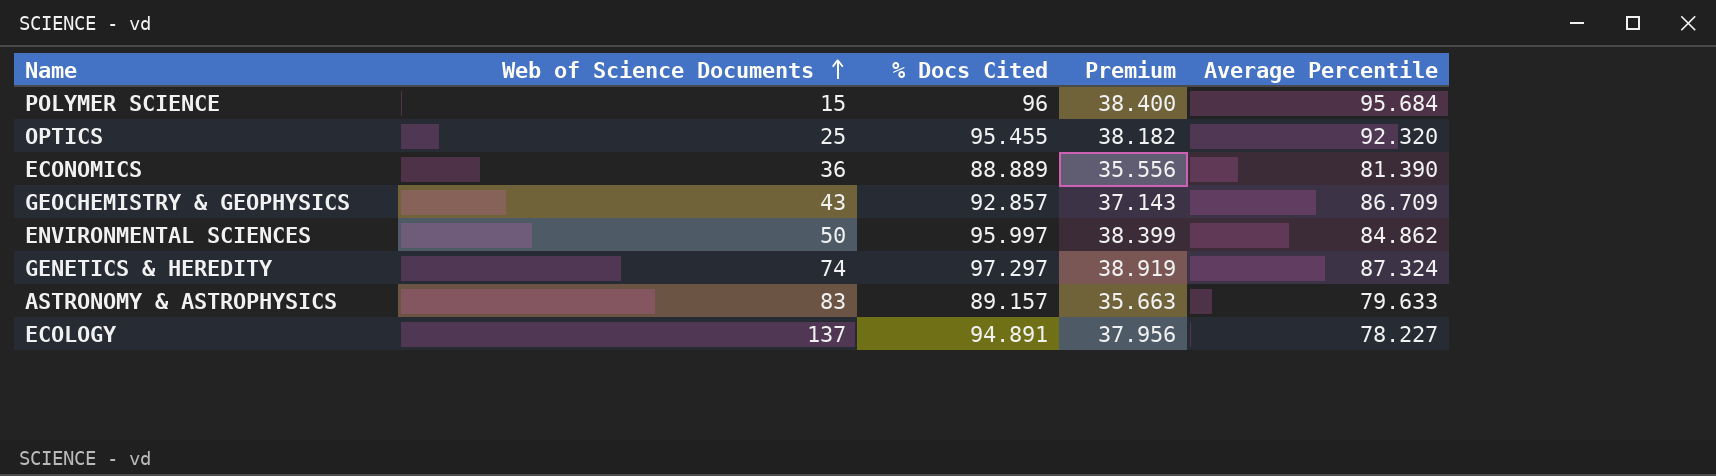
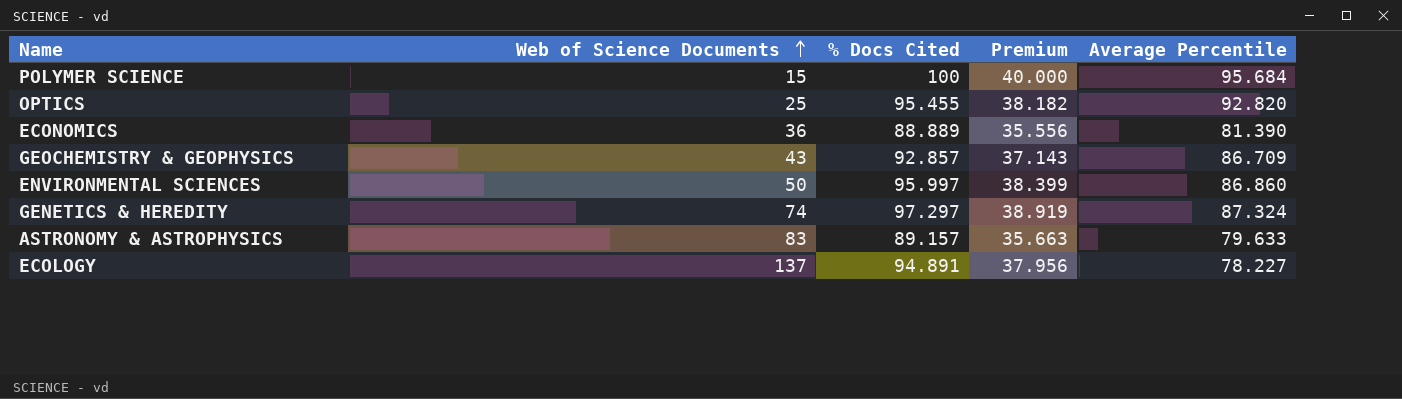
POLYMER SCIENCE | % Docs Cited: 96 -> 100
POLYMER SCIENCE | Premium: 38.400 -> 40.000
OPTICS | Average Percentile: 92.320 -> 92.820
ENVIRONMENTAL SCIENCES | Average Percentile: 84.862 -> 86.860

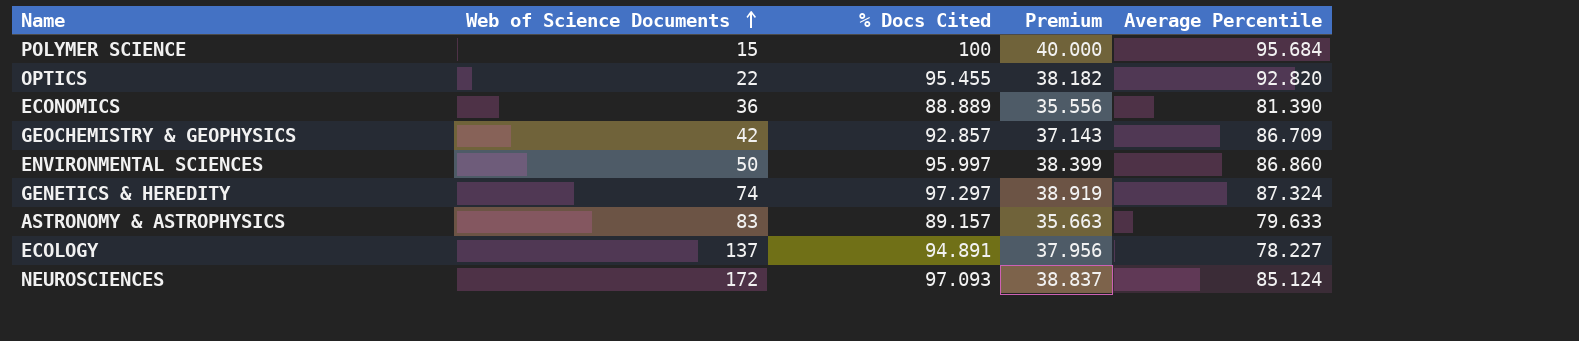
OPTICS | Web of Science Documents: 25 -> 22
GEOCHEMISTRY & GEOPHYSICS | Web of Science Documents: 43 -> 42
row NEUROSCIENCES: none -> 172 | 97.093 | 38.837 | 85.124

